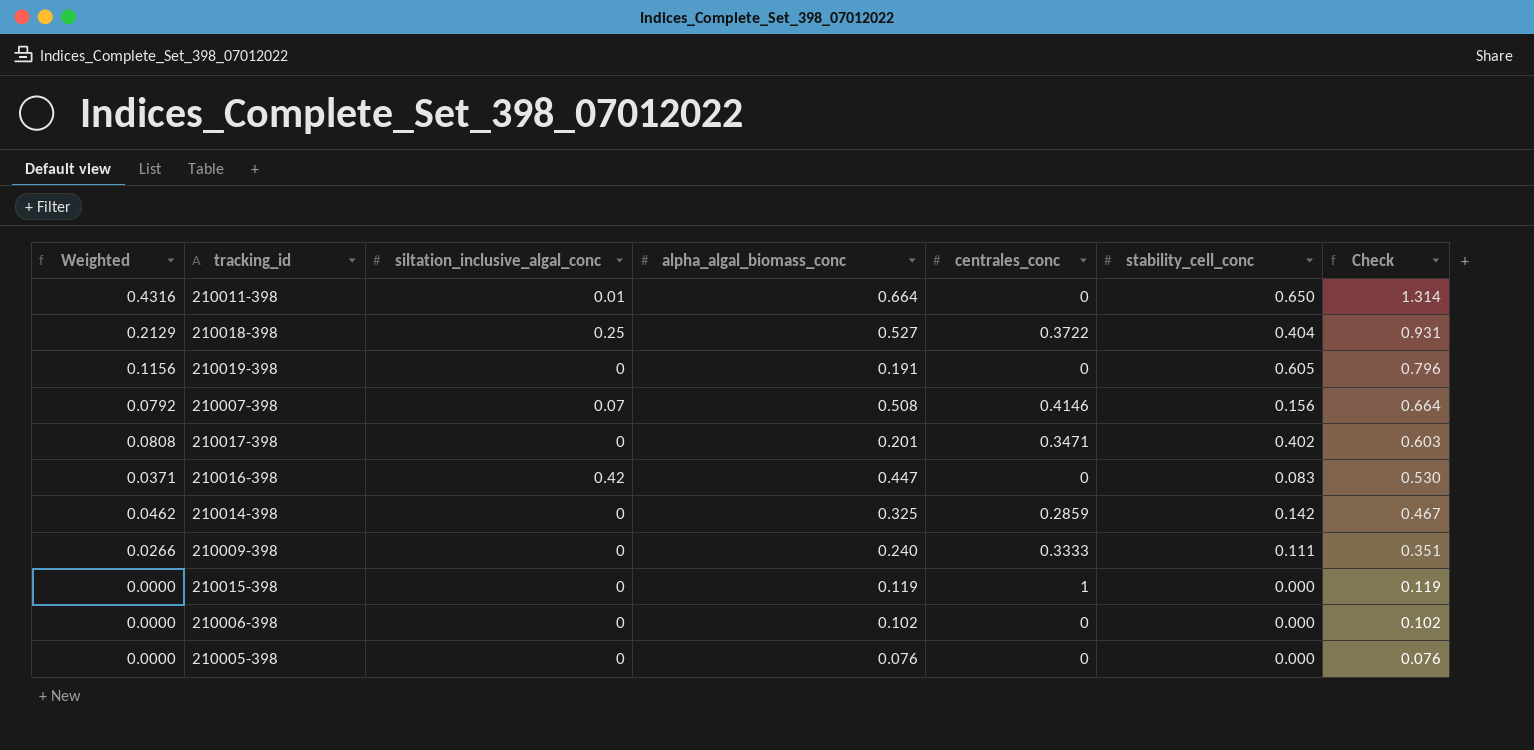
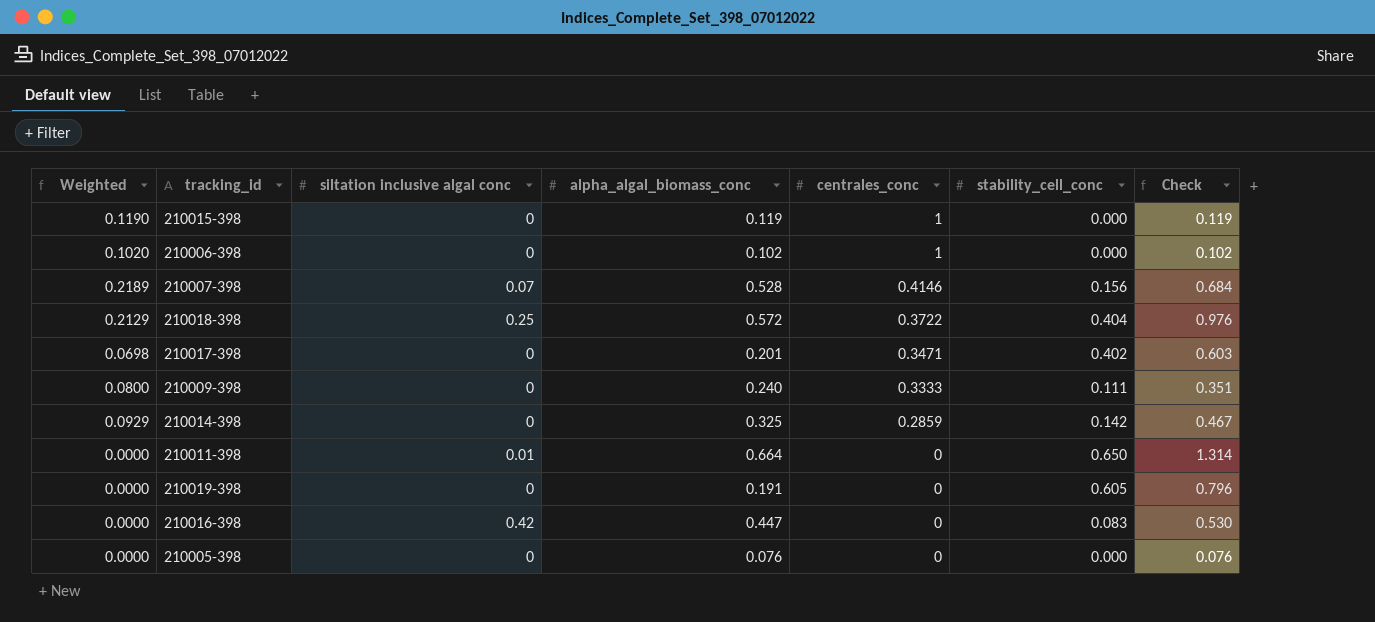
row order: Check descending -> centrales_conc descending
column Weighted | formula: [alpha_algal_biomass_conc] * [stability_cell_conc] -> [alpha_algal_biomass_conc] * [centrales_conc]
column name: siltation_inclusive_algal_conc -> siltation inclusive algal conc
210006-398 | centrales_conc: 0 -> 1
210007-398 | alpha_algal_biomass_conc: 0.508 -> 0.528
210007-398 | Check: 0.664 -> 0.684
210018-398 | alpha_algal_biomass_conc: 0.527 -> 0.572
210018-398 | Check: 0.931 -> 0.976

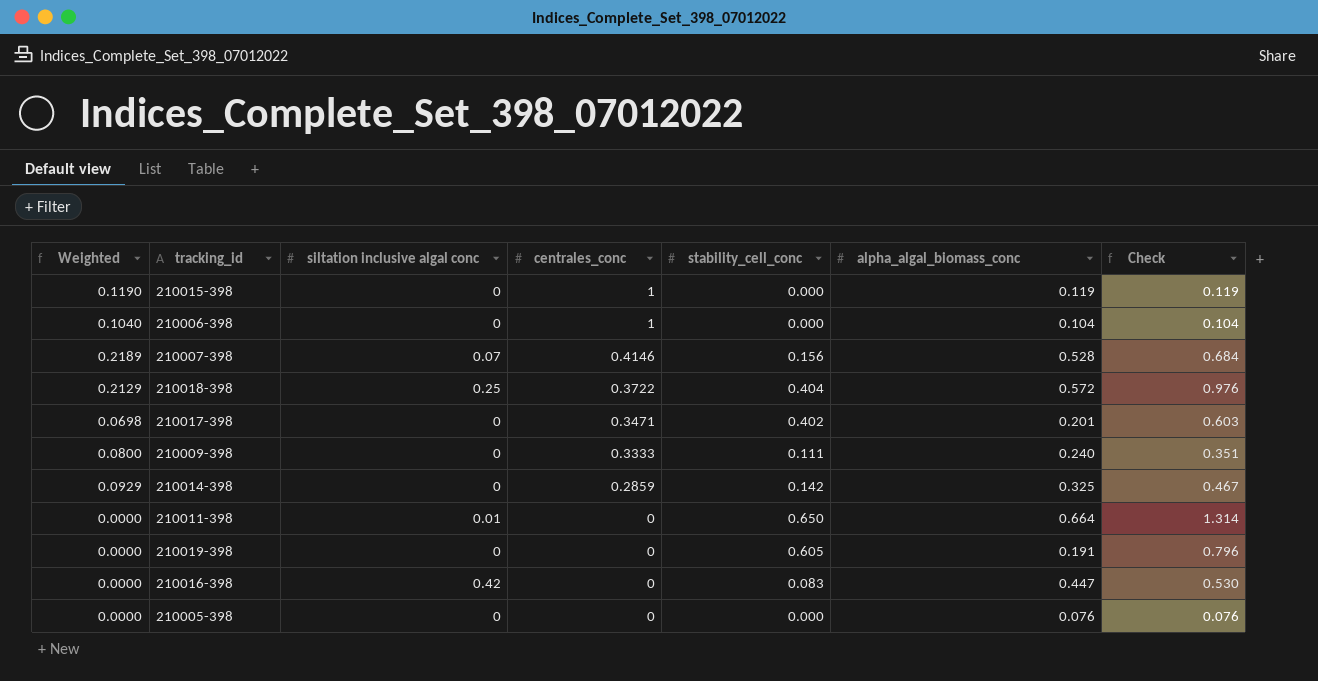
column alpha_algal_biomass_conc | position: 4 -> 6
210006-398 | Weighted: 0.1020 -> 0.1040
210006-398 | alpha_algal_biomass_conc: 0.102 -> 0.104
210006-398 | Check: 0.102 -> 0.104

